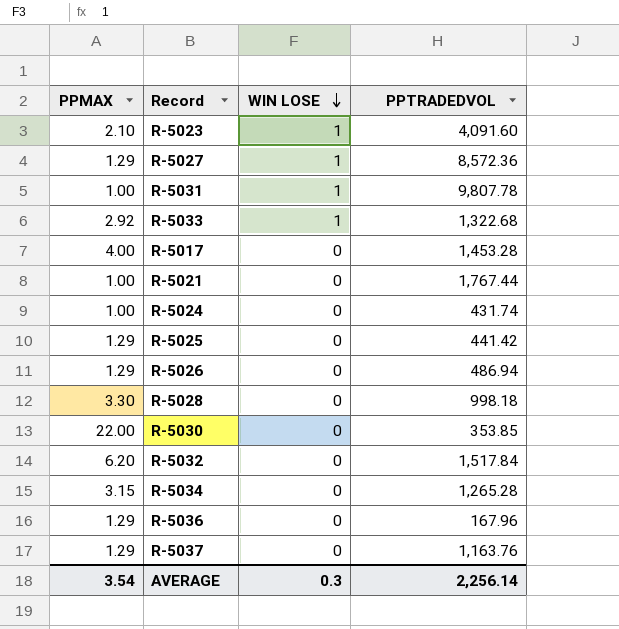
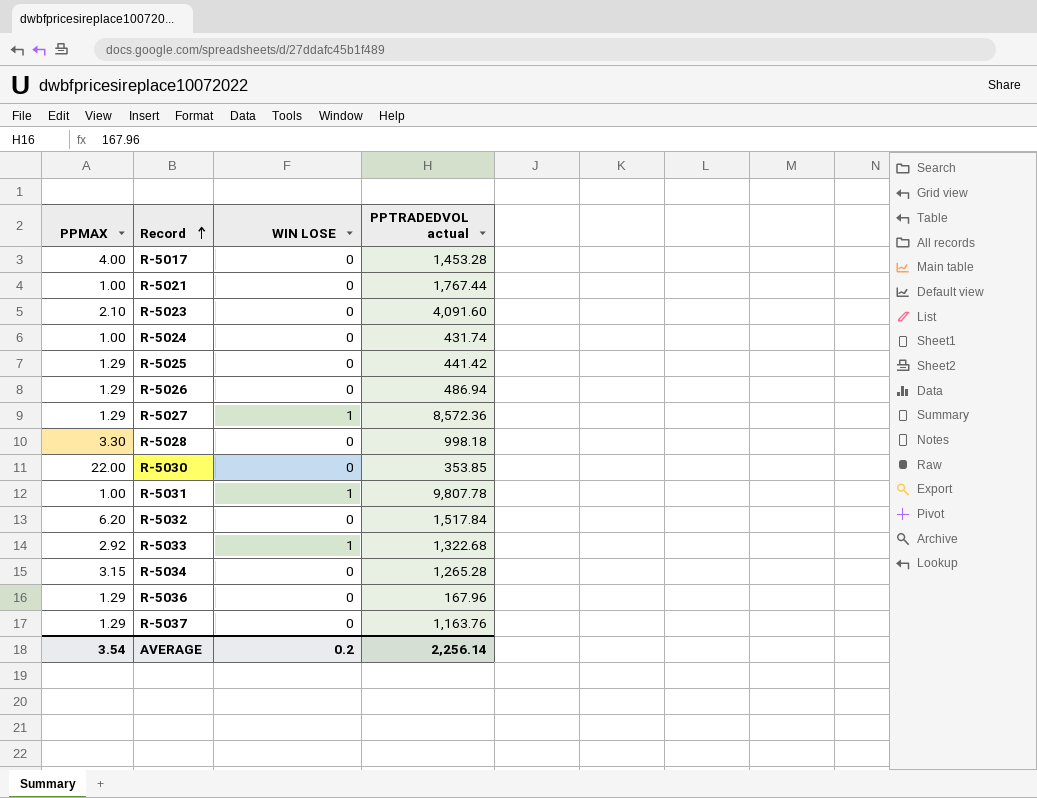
row order: WIN LOSE descending -> Record ascending
column name: PPTRADEDVOL -> PPTRADEDVOL actual
R-5023 | WIN LOSE: 1 -> 0
AVERAGE | WIN LOSE: 0.3 -> 0.2

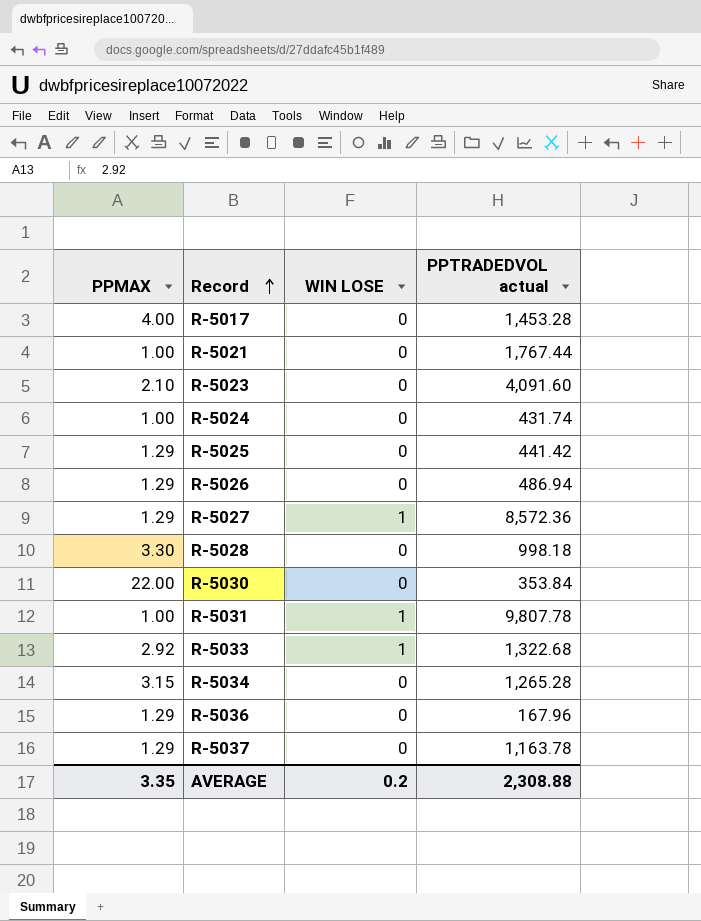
row R-5032: 6.20 | 0 | 1,517.84 -> none
R-5030 | PPTRADEDVOL actual: 353.85 -> 353.84
R-5037 | PPTRADEDVOL actual: 1,163.76 -> 1,163.78
AVERAGE | PPMAX: 3.54 -> 3.35
AVERAGE | PPTRADEDVOL actual: 2,256.14 -> 2,308.88

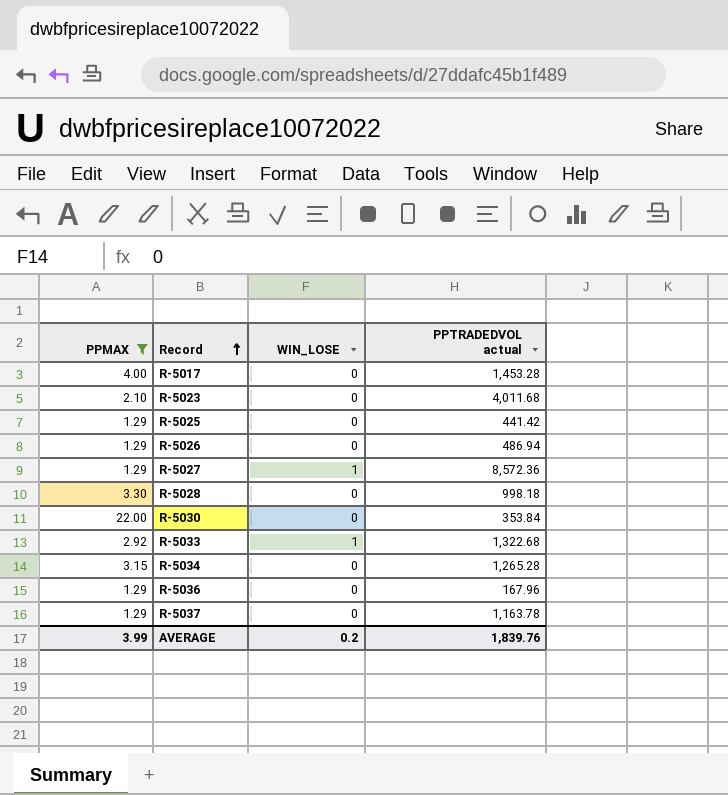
filter: none -> PPMAX != 1.00
column name: WIN LOSE -> WIN_LOSE
R-5023 | PPTRADEDVOL actual: 4,091.60 -> 4,011.68
AVERAGE | PPMAX: 3.35 -> 3.99
AVERAGE | PPTRADEDVOL actual: 2,308.88 -> 1,839.76

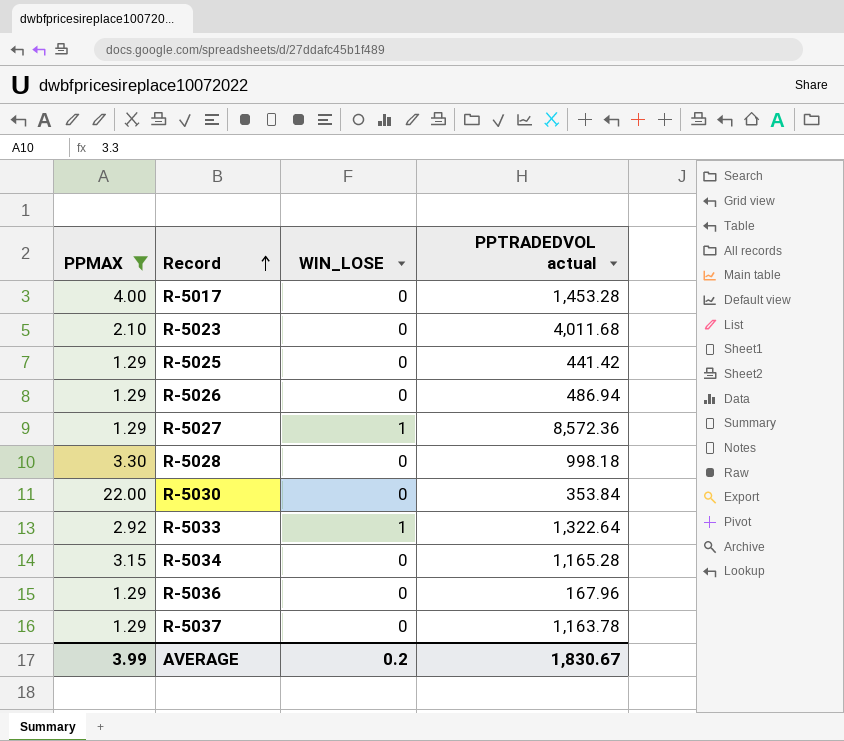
R-5033 | PPTRADEDVOL actual: 1,322.68 -> 1,322.64
R-5034 | PPTRADEDVOL actual: 1,265.28 -> 1,165.28
AVERAGE | PPTRADEDVOL actual: 1,839.76 -> 1,830.67

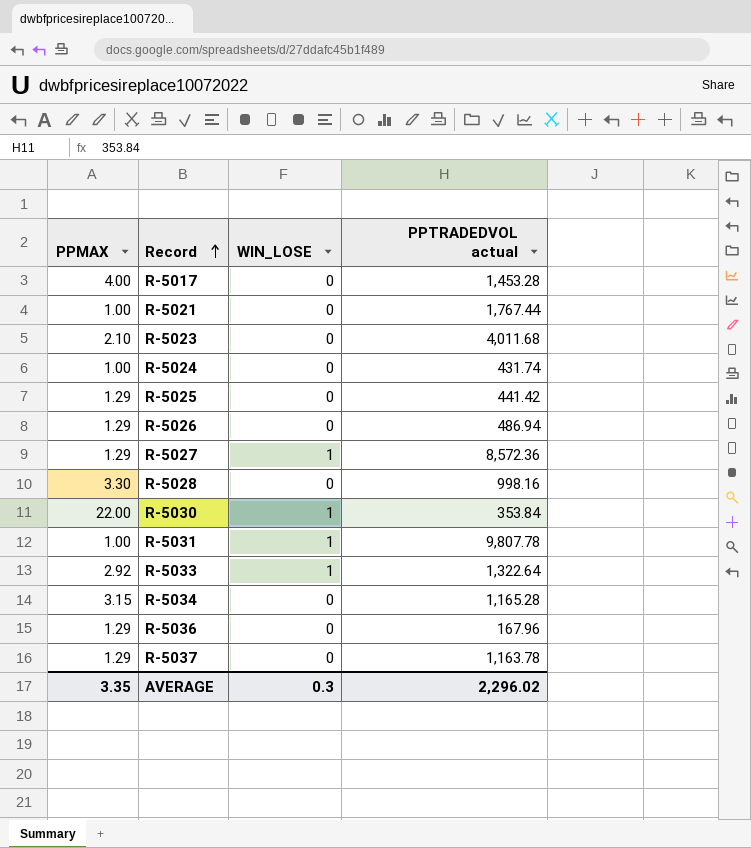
filter: PPMAX != 1.00 -> none
R-5028 | PPTRADEDVOL actual: 998.18 -> 998.16
R-5030 | WIN_LOSE: 0 -> 1
AVERAGE | PPMAX: 3.99 -> 3.35
AVERAGE | WIN_LOSE: 0.2 -> 0.3
AVERAGE | PPTRADEDVOL actual: 1,830.67 -> 2,296.02

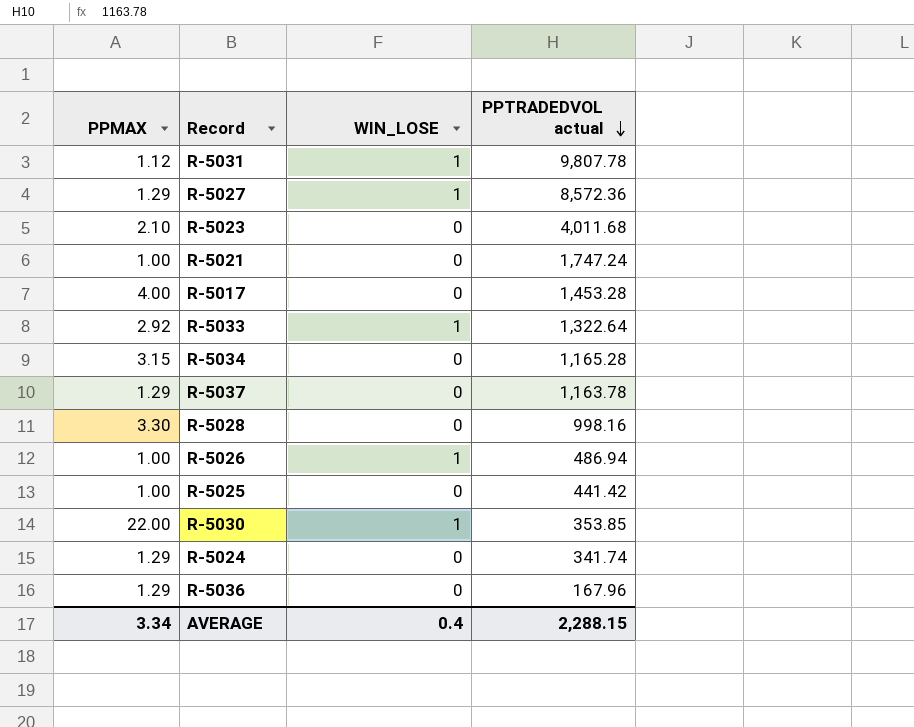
row order: Record ascending -> PPTRADEDVOL actual descending
R-5031 | PPMAX: 1.00 -> 1.12
R-5021 | PPTRADEDVOL actual: 1,767.44 -> 1,747.24
R-5026 | PPMAX: 1.29 -> 1.00
R-5026 | WIN_LOSE: 0 -> 1
R-5025 | PPMAX: 1.29 -> 1.00
R-5030 | PPTRADEDVOL actual: 353.84 -> 353.85
R-5024 | PPMAX: 1.00 -> 1.29
R-5024 | PPTRADEDVOL actual: 431.74 -> 341.74
AVERAGE | PPMAX: 3.35 -> 3.34
AVERAGE | WIN_LOSE: 0.3 -> 0.4
AVERAGE | PPTRADEDVOL actual: 2,296.02 -> 2,288.15

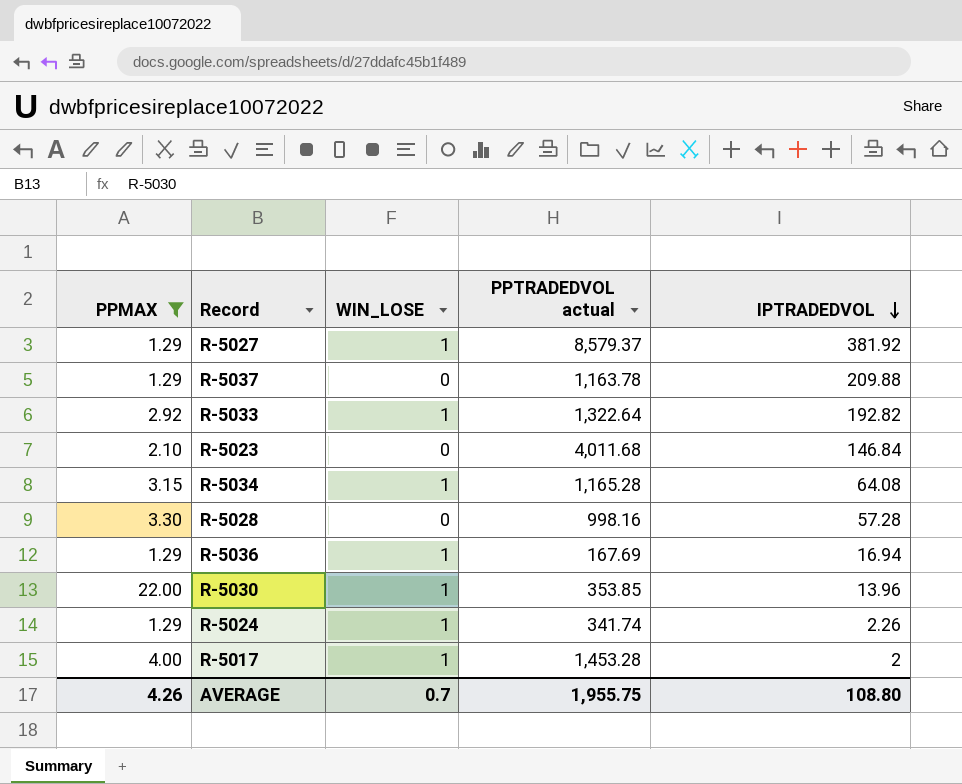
filter: none -> PPMAX >= 1.29
row order: PPTRADEDVOL actual descending -> IPTRADEDVOL descending
column IPTRADEDVOL | position: none -> 5
R-5027 | PPTRADEDVOL actual: 8,572.36 -> 8,579.37
R-5034 | WIN_LOSE: 0 -> 1
R-5036 | WIN_LOSE: 0 -> 1
R-5036 | PPTRADEDVOL actual: 167.96 -> 167.69
R-5024 | WIN_LOSE: 0 -> 1
R-5017 | WIN_LOSE: 0 -> 1
AVERAGE | PPMAX: 3.34 -> 4.26
AVERAGE | WIN_LOSE: 0.4 -> 0.7
AVERAGE | PPTRADEDVOL actual: 2,288.15 -> 1,955.75

